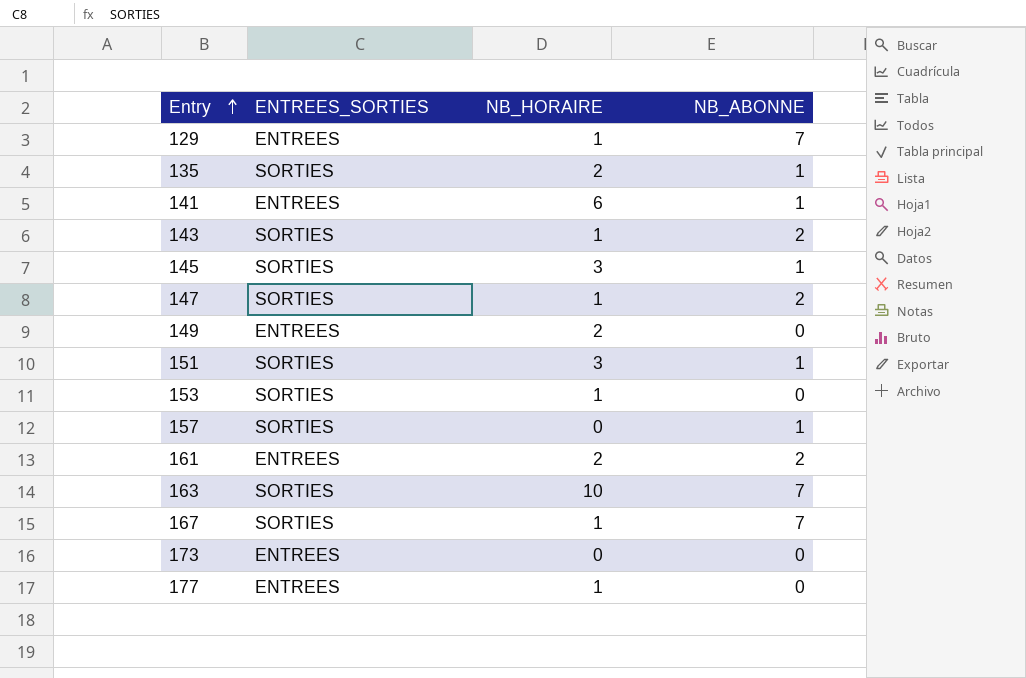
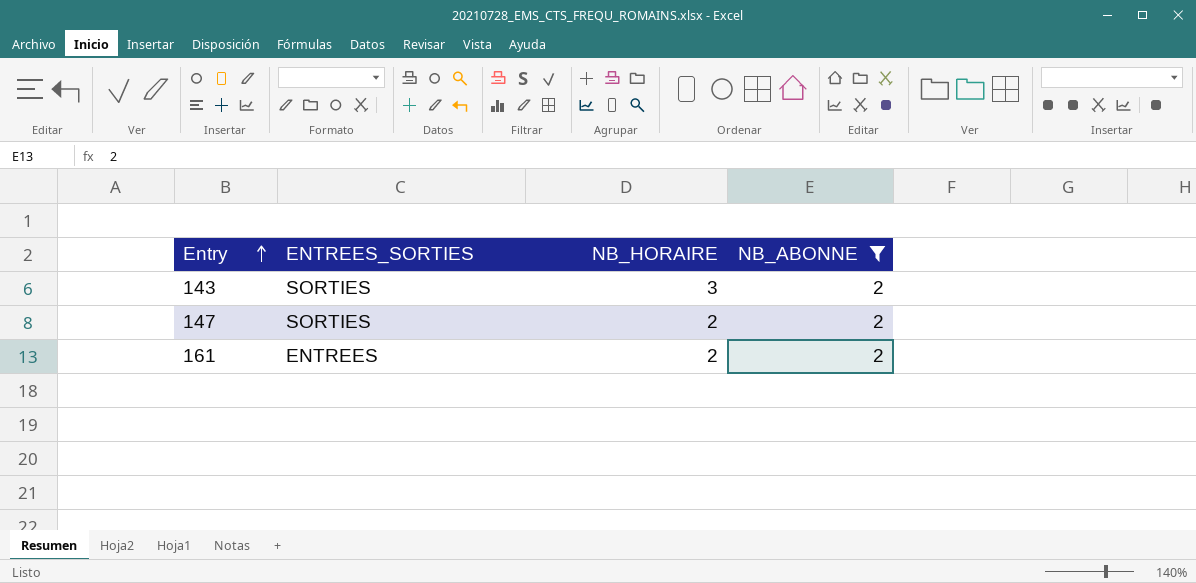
filter: none -> NB_ABONNE = 2
143 | NB_HORAIRE: 1 -> 3
147 | NB_HORAIRE: 1 -> 2

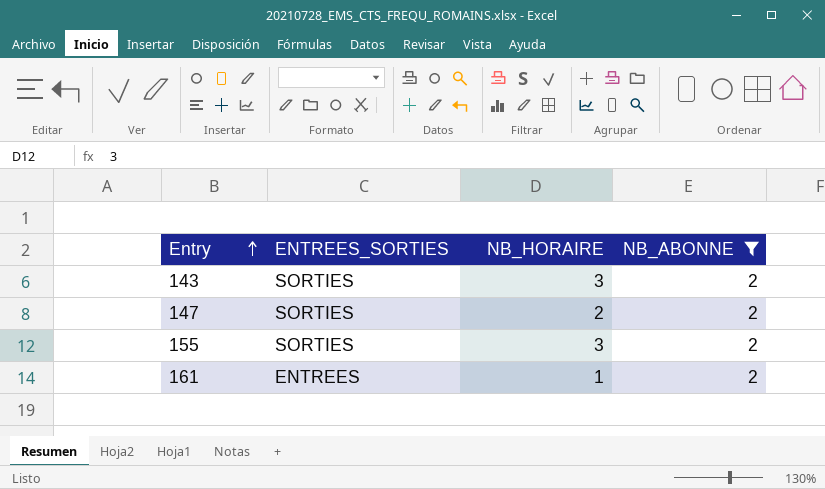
row 155: none -> SORTIES | 3 | 2
161 | NB_HORAIRE: 2 -> 1

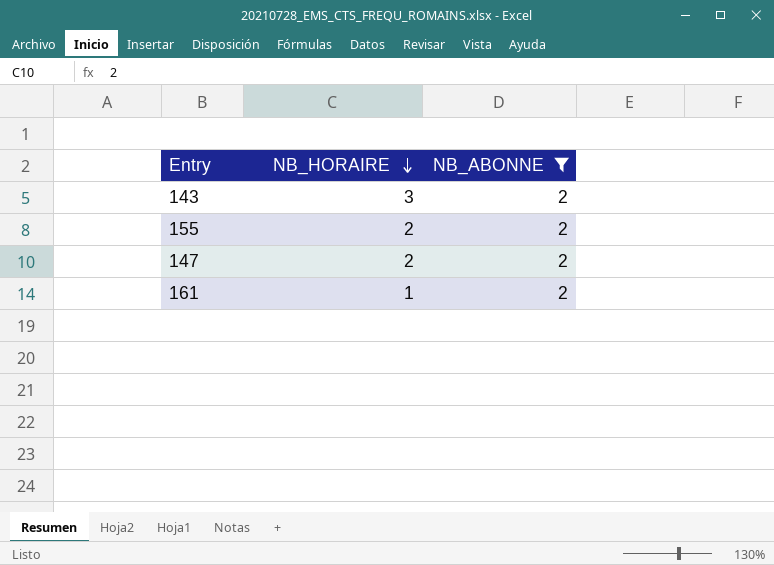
row order: Entry ascending -> NB_HORAIRE descending
column ENTREES_SORTIES | position: 2 -> none
155 | NB_HORAIRE: 3 -> 2

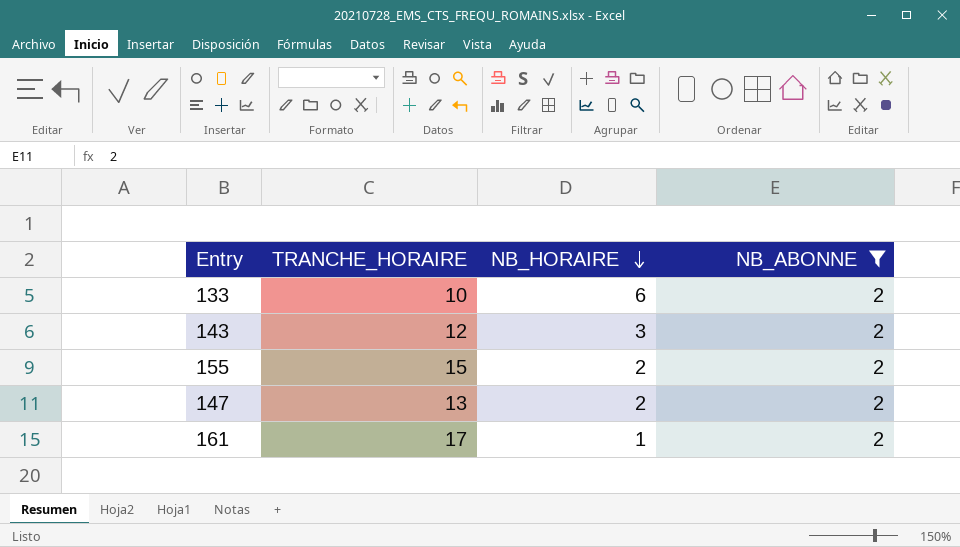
column TRANCHE_HORAIRE | position: none -> 2
row 133: none -> 10 | 6 | 2

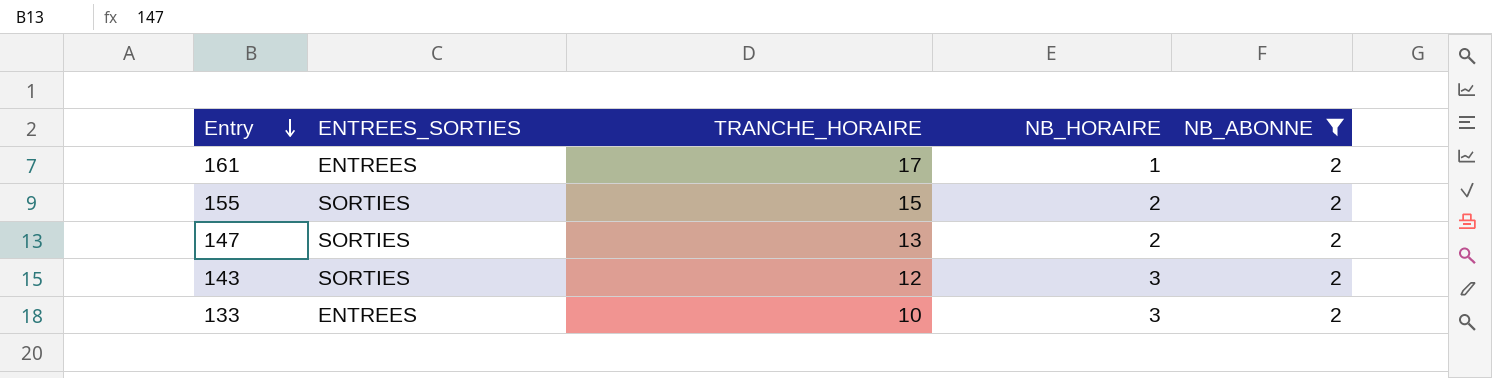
row order: NB_HORAIRE descending -> Entry descending
column ENTREES_SORTIES | position: none -> 2
133 | NB_HORAIRE: 6 -> 3

